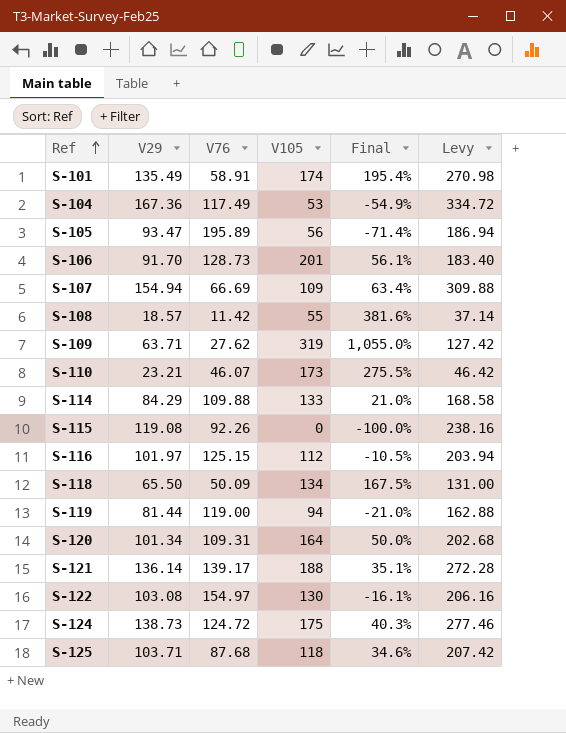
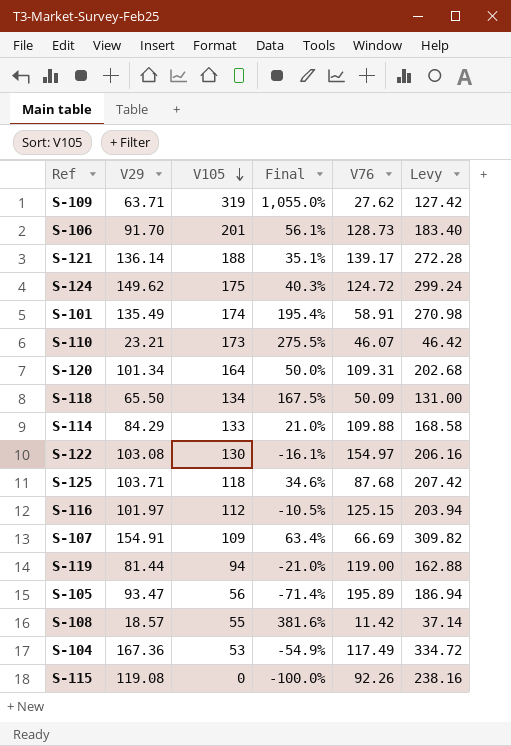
row order: Ref ascending -> V105 descending
column V76 | position: 3 -> 5
S-124 | V29: 138.73 -> 149.62
S-124 | Levy: 277.46 -> 299.24
S-107 | V29: 154.94 -> 154.91
S-107 | Levy: 309.88 -> 309.82

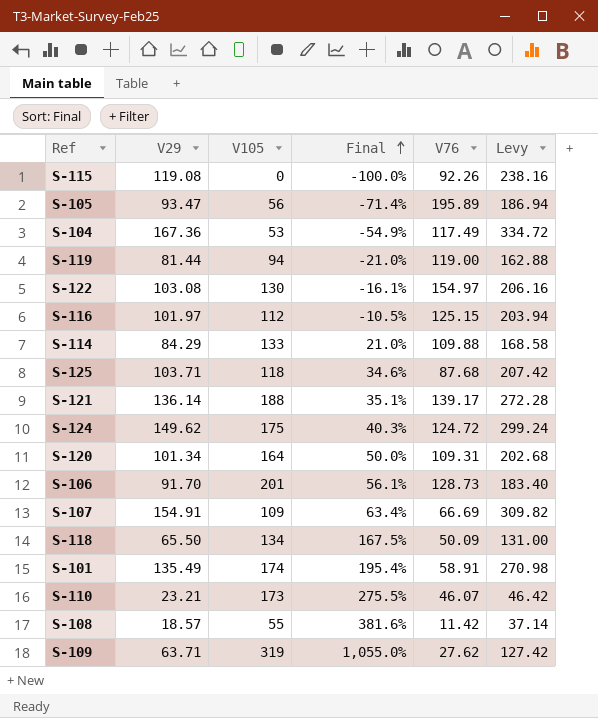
row order: V105 descending -> Final ascending

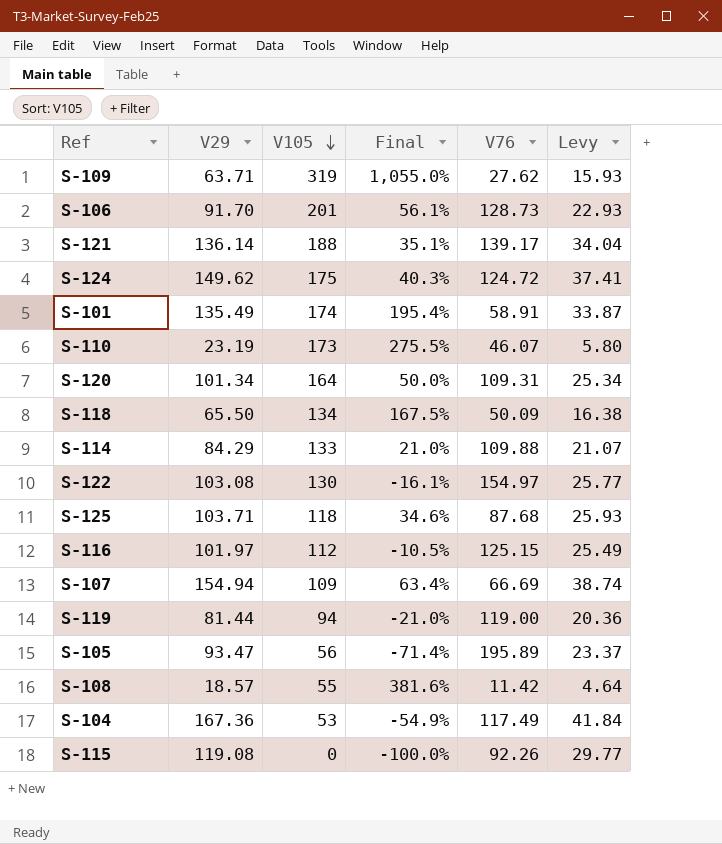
row order: Final ascending -> V105 descending
column Levy | formula: [V29] * 2 -> [V29] * 0.25
S-110 | V29: 23.21 -> 23.19
S-107 | V29: 154.91 -> 154.94

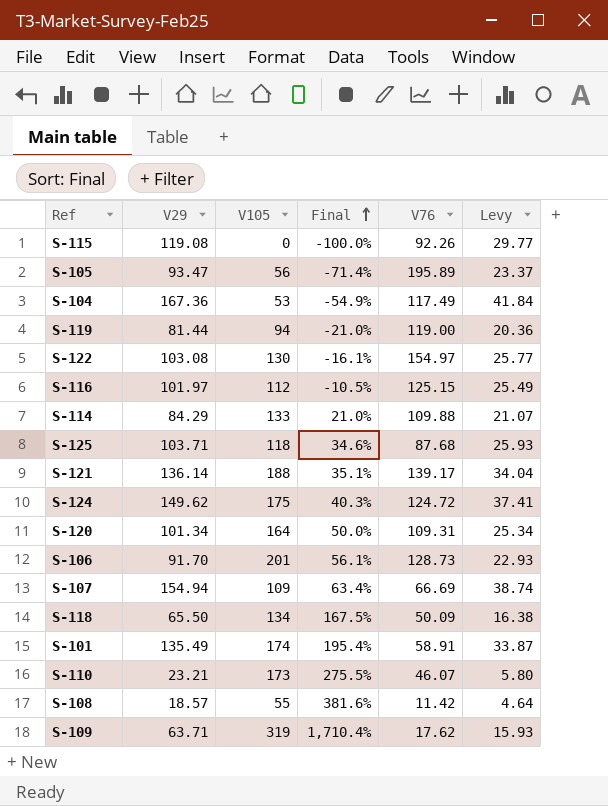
row order: V105 descending -> Final ascending
S-110 | V29: 23.19 -> 23.21
S-109 | Final: 1,055.0% -> 1,710.4%
S-109 | V76: 27.62 -> 17.62

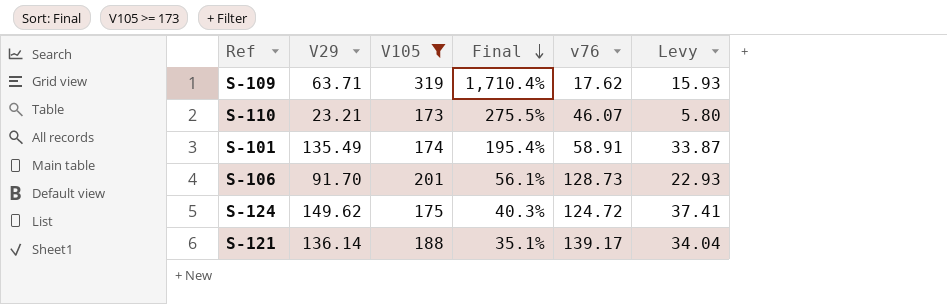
filter: none -> V105 >= 173
row order: Final ascending -> Final descending
column name: V76 -> v76

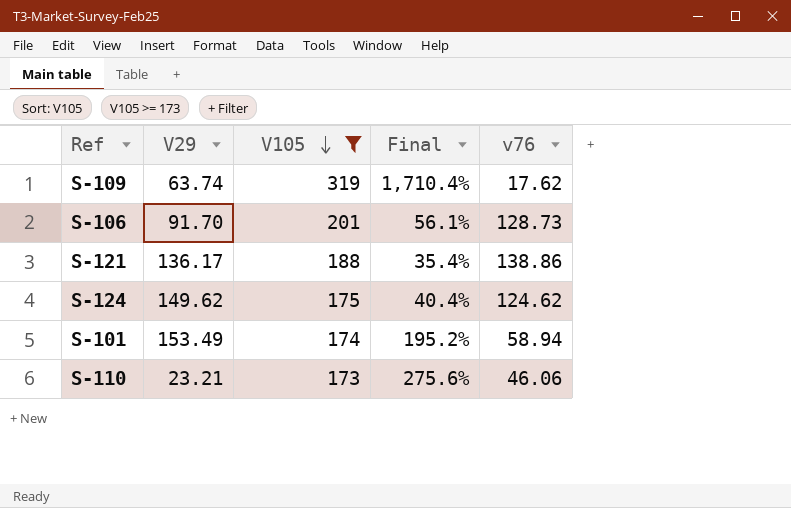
row order: Final descending -> V105 descending
column Levy | formula: [V29] * 0.25 -> none
S-109 | V29: 63.71 -> 63.74
S-121 | V29: 136.14 -> 136.17
S-121 | Final: 35.1% -> 35.4%
S-121 | v76: 139.17 -> 138.86
S-124 | Final: 40.3% -> 40.4%
S-124 | v76: 124.72 -> 124.62
S-101 | V29: 135.49 -> 153.49
S-101 | Final: 195.4% -> 195.2%
S-101 | v76: 58.91 -> 58.94
S-110 | Final: 275.5% -> 275.6%
S-110 | v76: 46.07 -> 46.06

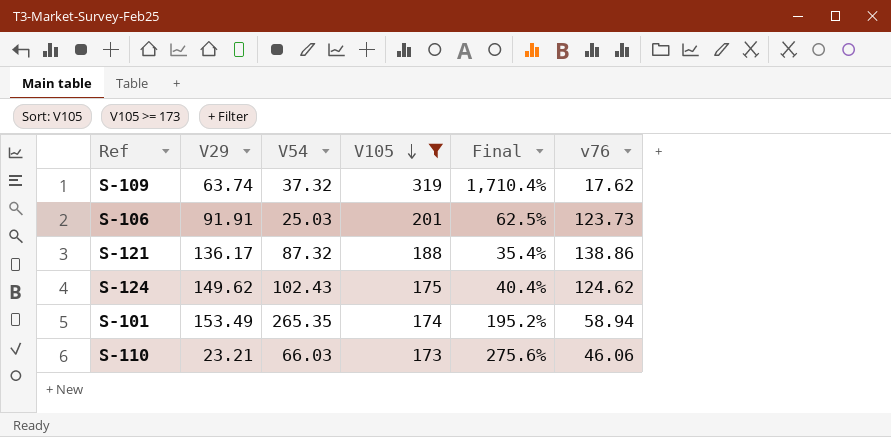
column V54 | position: none -> 3
S-106 | V29: 91.70 -> 91.91
S-106 | Final: 56.1% -> 62.5%
S-106 | v76: 128.73 -> 123.73

